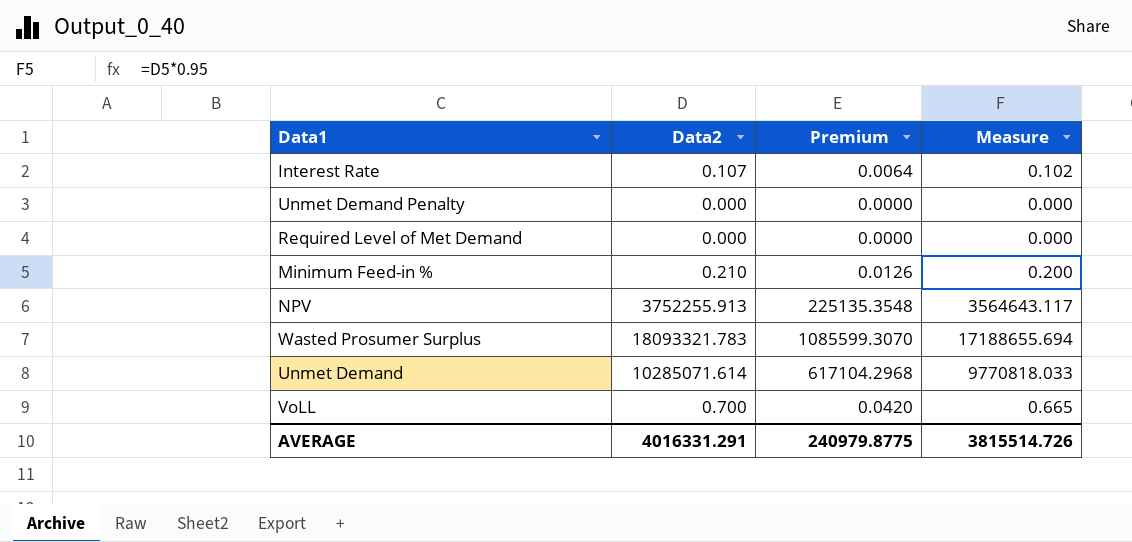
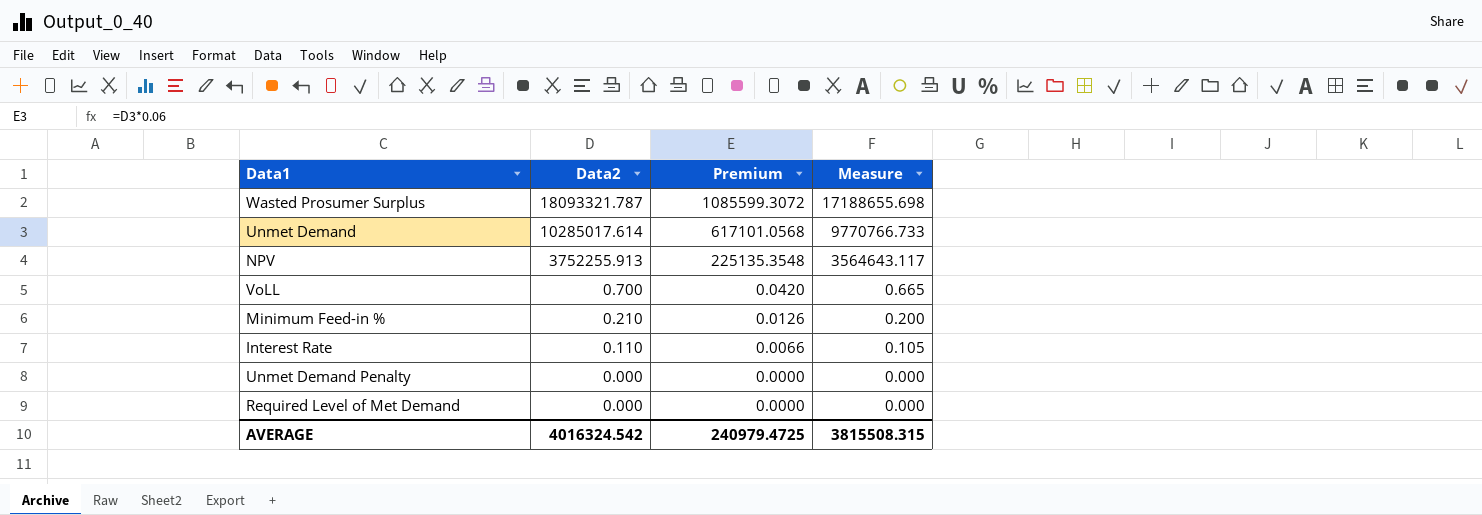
row order: none -> Data2 descending
Wasted Prosumer Surplus | Data2: 18093321.783 -> 18093321.787
Wasted Prosumer Surplus | Premium: 1085599.3070 -> 1085599.3072
Wasted Prosumer Surplus | Measure: 17188655.694 -> 17188655.698
Unmet Demand | Data2: 10285071.614 -> 10285017.614
Unmet Demand | Premium: 617104.2968 -> 617101.0568
Unmet Demand | Measure: 9770818.033 -> 9770766.733
Interest Rate | Data2: 0.107 -> 0.110
Interest Rate | Premium: 0.0064 -> 0.0066
Interest Rate | Measure: 0.102 -> 0.105
AVERAGE | Data2: 4016331.291 -> 4016324.542
AVERAGE | Premium: 240979.8775 -> 240979.4725
AVERAGE | Measure: 3815514.726 -> 3815508.315

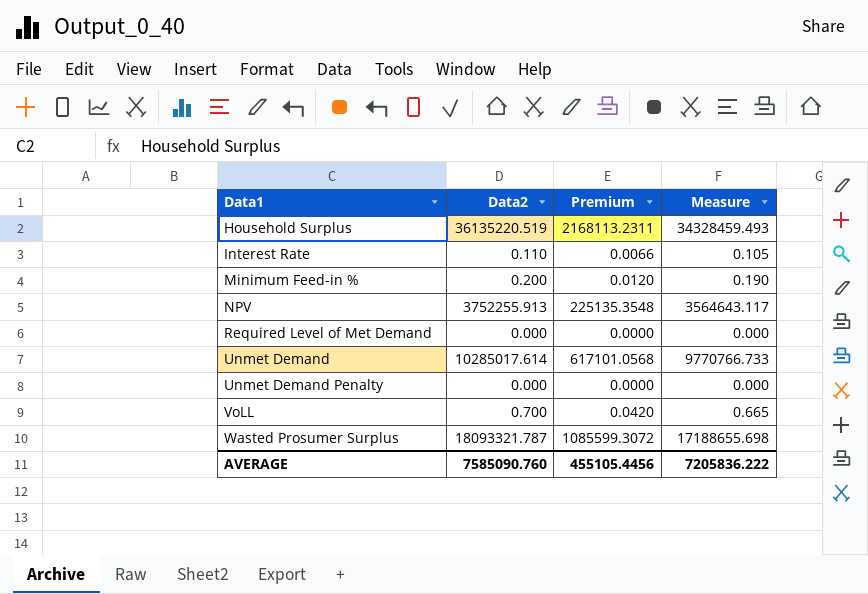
row order: Data2 descending -> Data1 ascending
row Household Surplus: none -> 36135220.519 | 2168113.2311 | 34328459.493
Minimum Feed-in % | Data2: 0.210 -> 0.200
Minimum Feed-in % | Premium: 0.0126 -> 0.0120
Minimum Feed-in % | Measure: 0.200 -> 0.190
AVERAGE | Data2: 4016324.542 -> 7585090.760
AVERAGE | Premium: 240979.4725 -> 455105.4456
AVERAGE | Measure: 3815508.315 -> 7205836.222

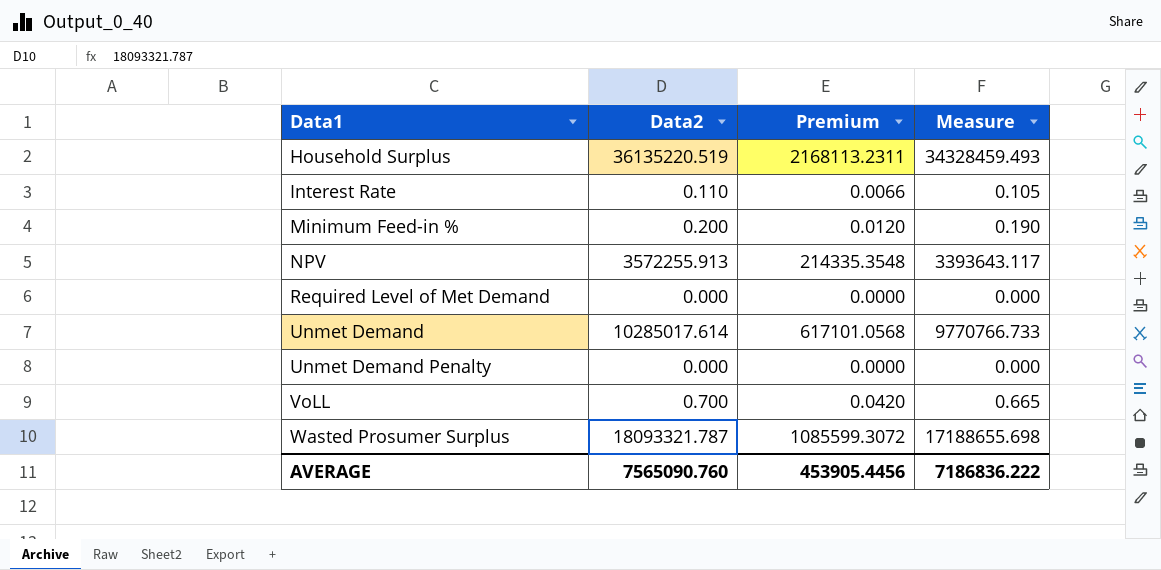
NPV | Data2: 3752255.913 -> 3572255.913
NPV | Premium: 225135.3548 -> 214335.3548
NPV | Measure: 3564643.117 -> 3393643.117
AVERAGE | Data2: 7585090.760 -> 7565090.760
AVERAGE | Premium: 455105.4456 -> 453905.4456
AVERAGE | Measure: 7205836.222 -> 7186836.222

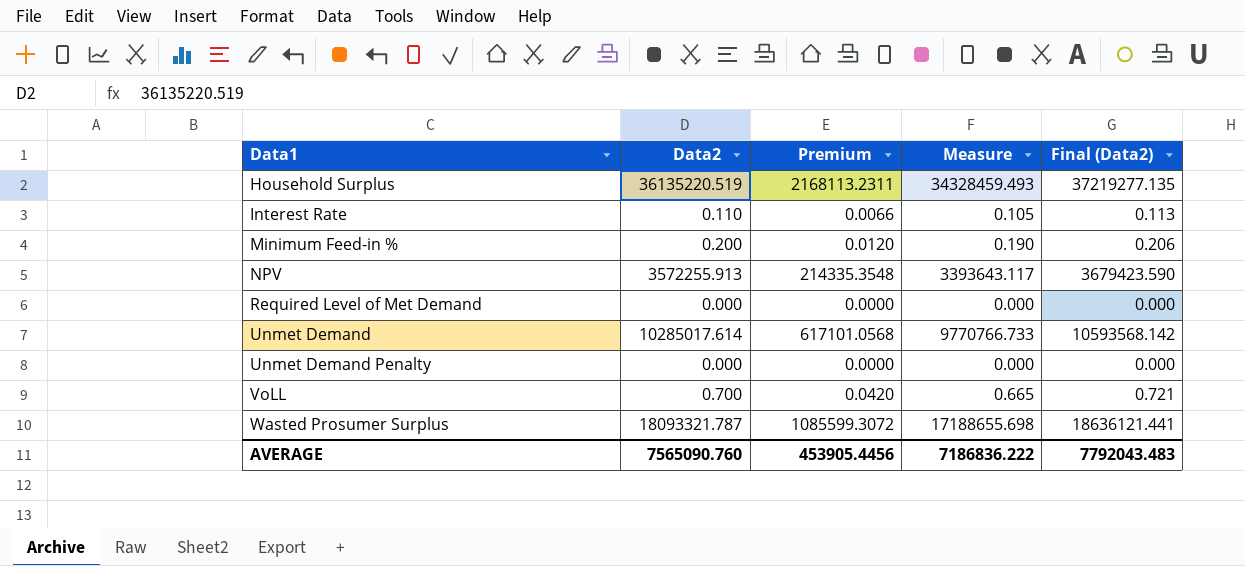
column Final (Data2) | formula: none -> [Data2] * 1.03

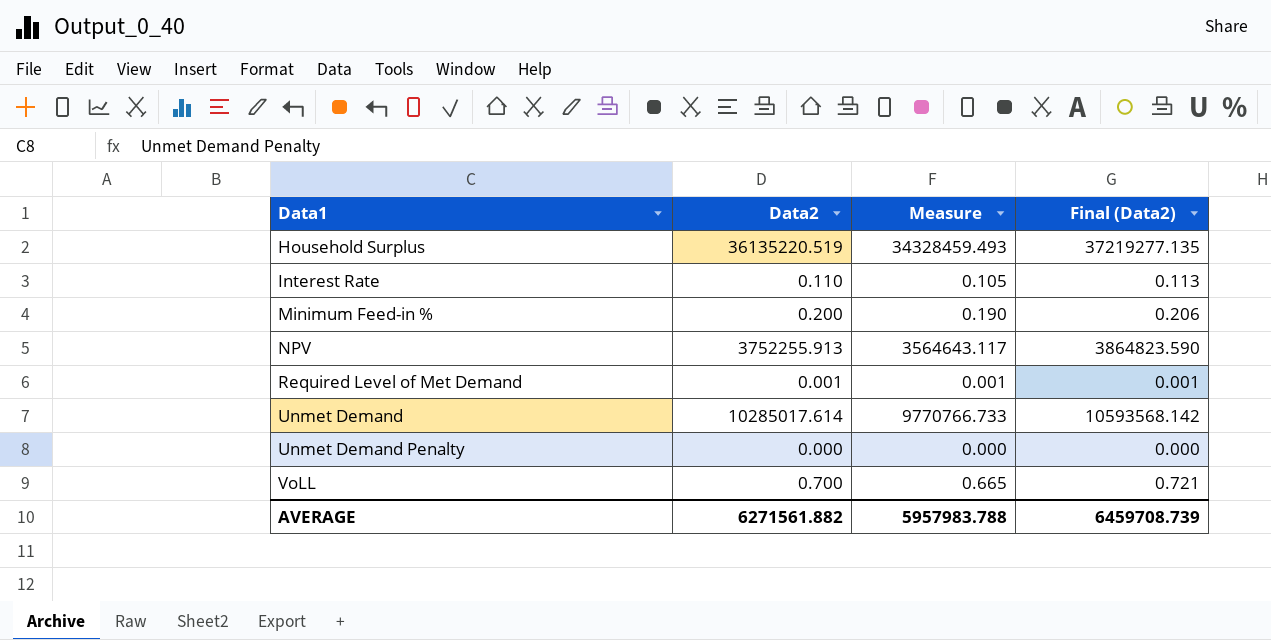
column Premium | formula: [Data2] * 0.06 -> none
row Wasted Prosumer Surplus: 18093321.787 | 1085599.3072 | 17188655.698 | 18636121.441 -> none
NPV | Data2: 3572255.913 -> 3752255.913
NPV | Measure: 3393643.117 -> 3564643.117
NPV | Final (Data2): 3679423.590 -> 3864823.590
Required Level of Met Demand | Data2: 0.000 -> 0.001
Required Level of Met Demand | Measure: 0.000 -> 0.001
Required Level of Met Demand | Final (Data2): 0.000 -> 0.001
AVERAGE | Data2: 7565090.760 -> 6271561.882
AVERAGE | Measure: 7186836.222 -> 5957983.788
AVERAGE | Final (Data2): 7792043.483 -> 6459708.739

